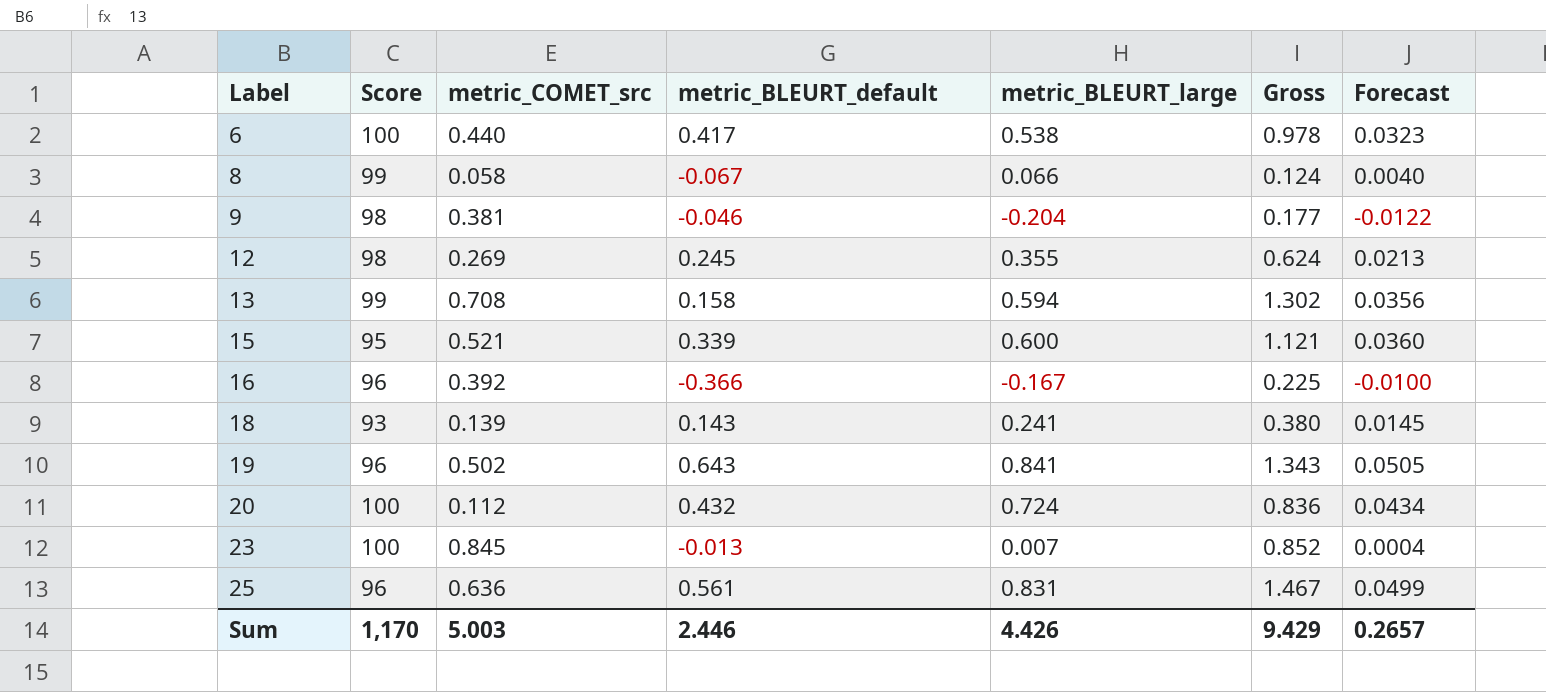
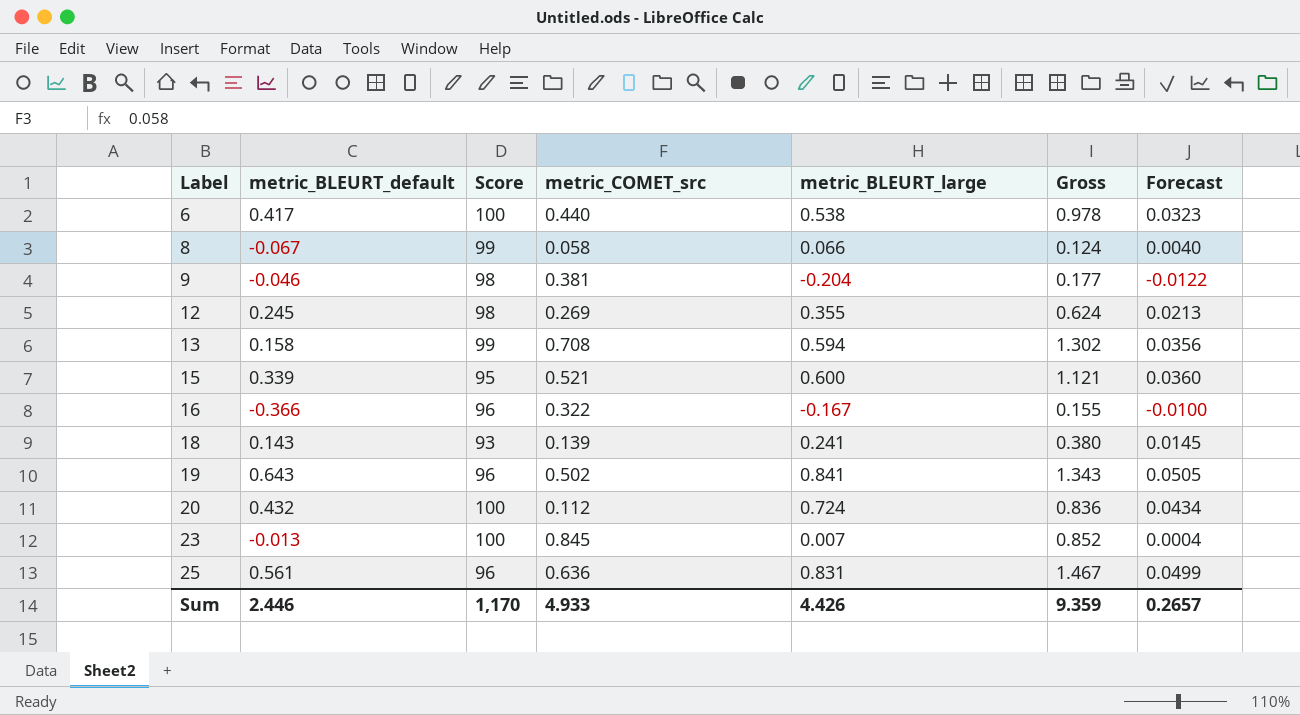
column metric_BLEURT_default | position: 4 -> 2
16 | metric_COMET_src: 0.392 -> 0.322
16 | Gross: 0.225 -> 0.155
Sum | metric_COMET_src: 5.003 -> 4.933
Sum | Gross: 9.429 -> 9.359

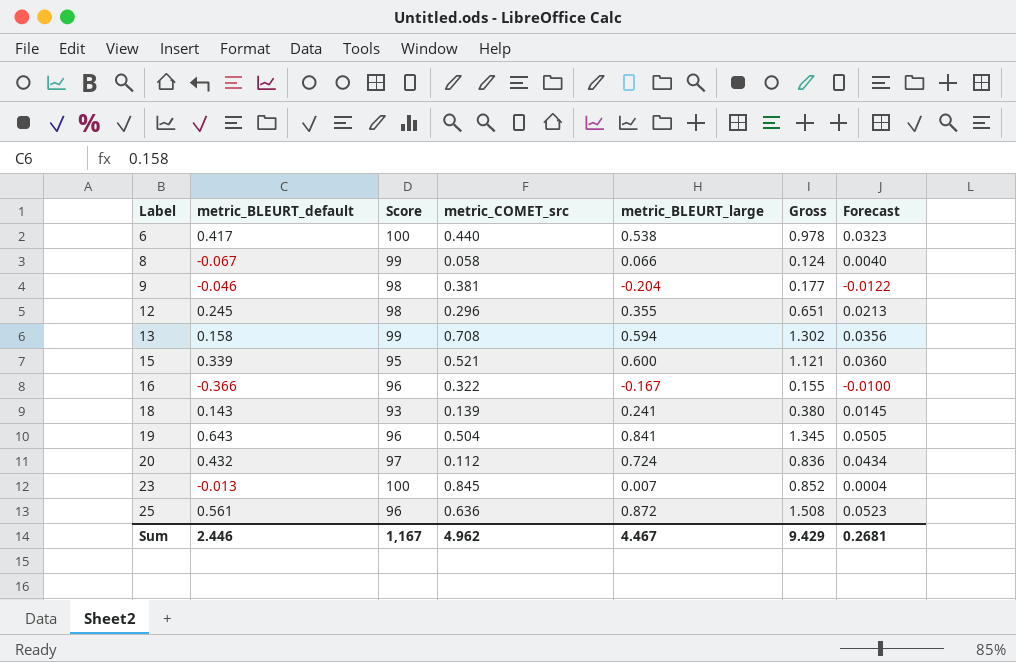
12 | metric_COMET_src: 0.269 -> 0.296
12 | Gross: 0.624 -> 0.651
19 | metric_COMET_src: 0.502 -> 0.504
19 | Gross: 1.343 -> 1.345
20 | Score: 100 -> 97
25 | metric_BLEURT_large: 0.831 -> 0.872
25 | Gross: 1.467 -> 1.508
25 | Forecast: 0.0499 -> 0.0523
Sum | Score: 1,170 -> 1,167
Sum | metric_COMET_src: 4.933 -> 4.962
Sum | metric_BLEURT_large: 4.426 -> 4.467
Sum | Gross: 9.359 -> 9.429
Sum | Forecast: 0.2657 -> 0.2681

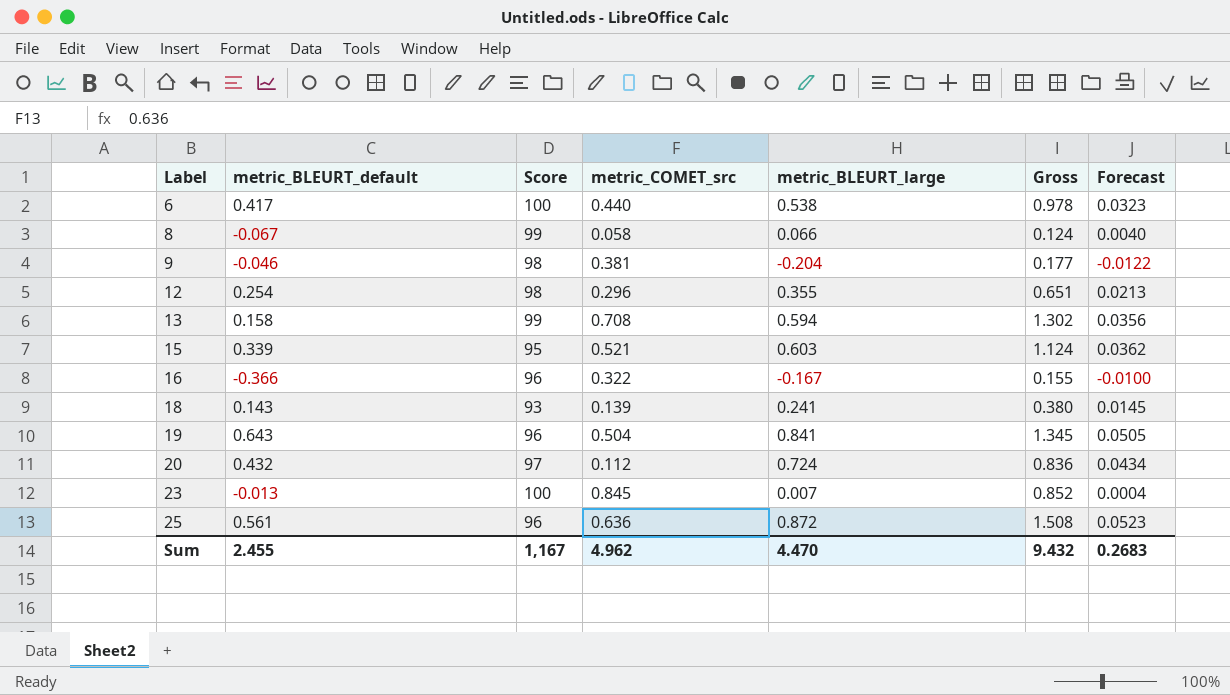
12 | metric_BLEURT_default: 0.245 -> 0.254
15 | metric_BLEURT_large: 0.600 -> 0.603
15 | Gross: 1.121 -> 1.124
15 | Forecast: 0.0360 -> 0.0362
Sum | metric_BLEURT_default: 2.446 -> 2.455
Sum | metric_BLEURT_large: 4.467 -> 4.470
Sum | Gross: 9.429 -> 9.432
Sum | Forecast: 0.2681 -> 0.2683

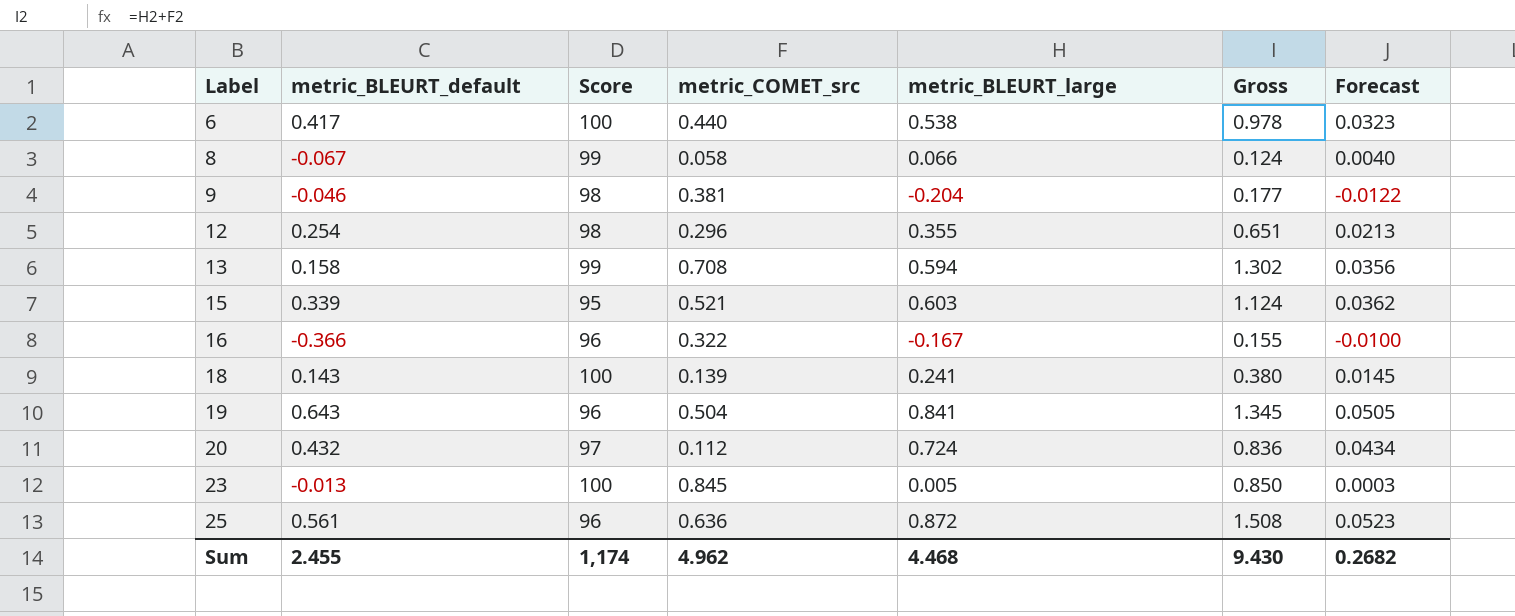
18 | Score: 93 -> 100
23 | metric_BLEURT_large: 0.007 -> 0.005
23 | Gross: 0.852 -> 0.850
23 | Forecast: 0.0004 -> 0.0003
Sum | Score: 1,167 -> 1,174
Sum | metric_BLEURT_large: 4.470 -> 4.468
Sum | Gross: 9.432 -> 9.430
Sum | Forecast: 0.2683 -> 0.2682

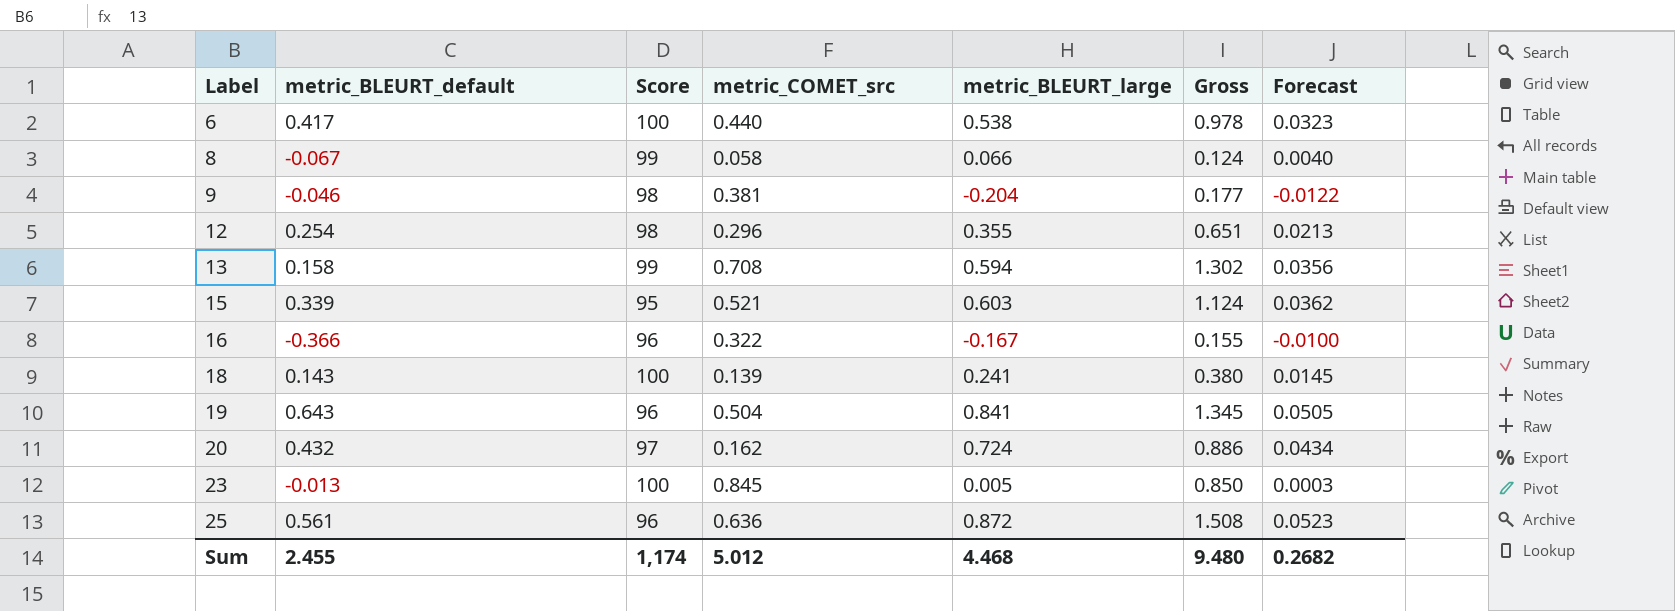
20 | metric_COMET_src: 0.112 -> 0.162
20 | Gross: 0.836 -> 0.886
Sum | metric_COMET_src: 4.962 -> 5.012
Sum | Gross: 9.430 -> 9.480

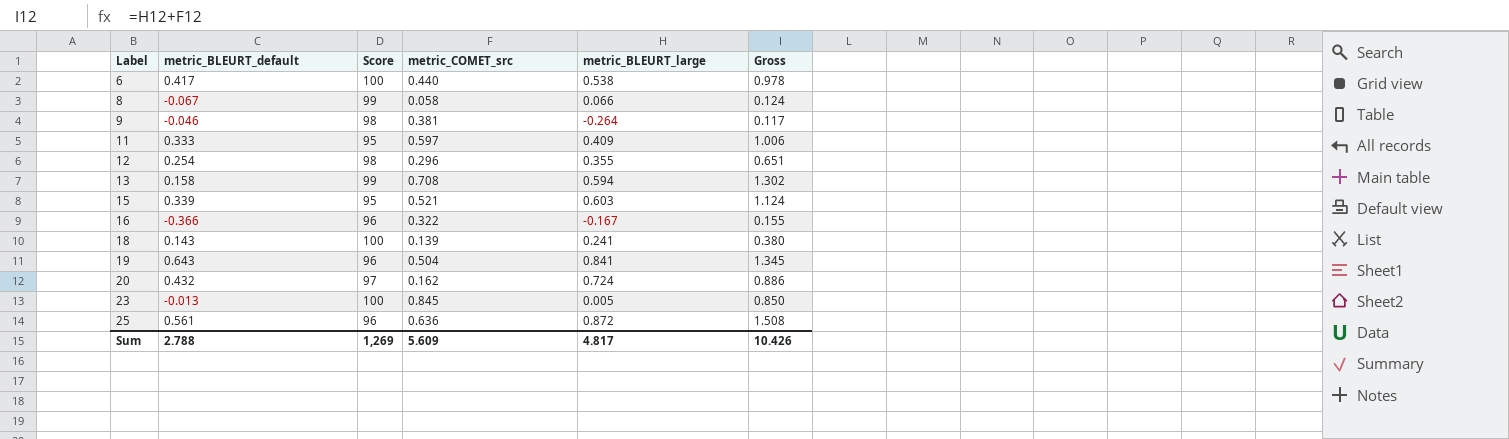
column Forecast | formula: [metric_BLEURT_large] * 0.06 -> none
9 | metric_BLEURT_large: -0.204 -> -0.264
9 | Gross: 0.177 -> 0.117
row 11: none -> 0.333 | 95 | 0.597 | 0.409 | 1.006
Sum | metric_BLEURT_default: 2.455 -> 2.788
Sum | Score: 1,174 -> 1,269
Sum | metric_COMET_src: 5.012 -> 5.609
Sum | metric_BLEURT_large: 4.468 -> 4.817
Sum | Gross: 9.480 -> 10.426

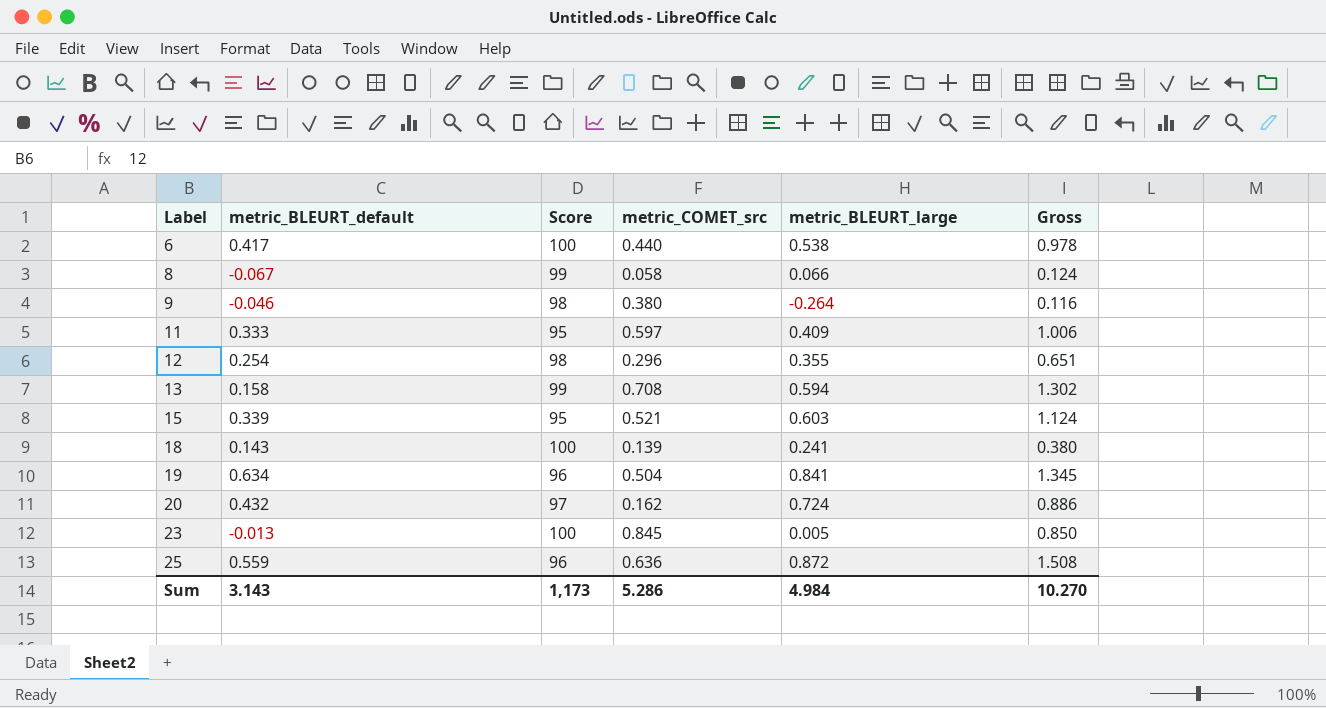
row 16: -0.366 | 96 | 0.322 | -0.167 | 0.155 -> none
9 | metric_COMET_src: 0.381 -> 0.380
9 | Gross: 0.117 -> 0.116
19 | metric_BLEURT_default: 0.643 -> 0.634
25 | metric_BLEURT_default: 0.561 -> 0.559
Sum | metric_BLEURT_default: 2.788 -> 3.143
Sum | Score: 1,269 -> 1,173
Sum | metric_COMET_src: 5.609 -> 5.286
Sum | metric_BLEURT_large: 4.817 -> 4.984
Sum | Gross: 10.426 -> 10.270

